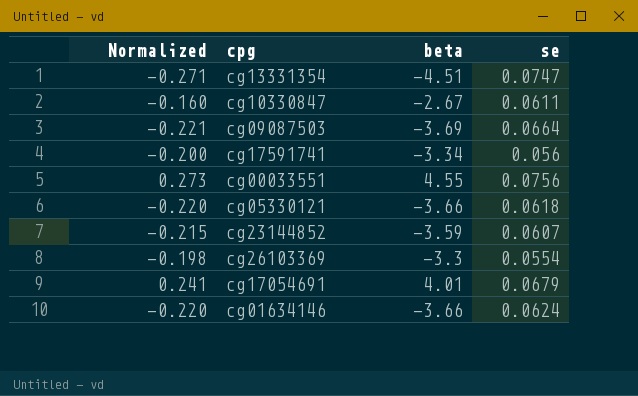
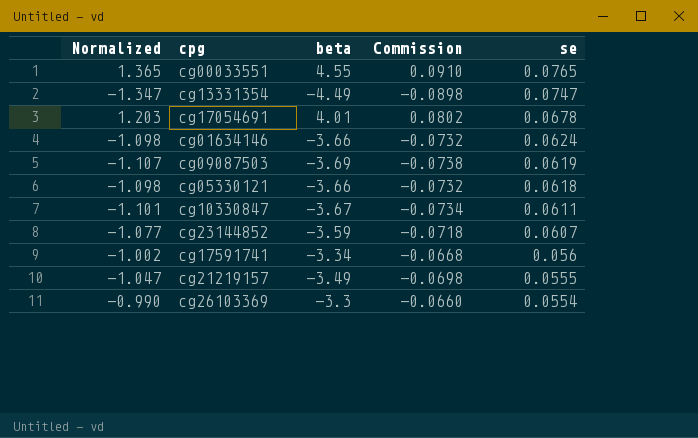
row order: none -> se descending
column Normalized | formula: [beta] * 0.06 -> [beta] * 0.3
column Commission | formula: none -> [beta] * 0.02
cg00033551 | se: 0.0756 -> 0.0765
cg13331354 | beta: -4.51 -> -4.49
cg17054691 | se: 0.0679 -> 0.0678
cg09087503 | se: 0.0664 -> 0.0619
cg10330847 | beta: -2.67 -> -3.67
row cg21219157: none -> -1.047 | -3.49 | -0.0698 | 0.0555

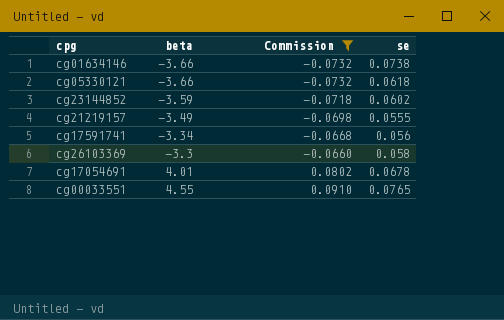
filter: none -> Commission >= -0.0732
row order: se descending -> beta ascending
column Normalized | formula: [beta] * 0.3 -> none
cg01634146 | se: 0.0624 -> 0.0738
cg23144852 | se: 0.0607 -> 0.0602
cg26103369 | se: 0.0554 -> 0.058

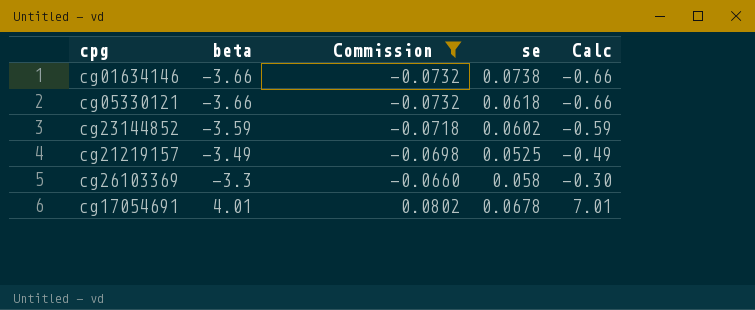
column Calc | formula: none -> [beta] + 3
row cg17591741: -3.34 | -0.0668 | 0.056 -> none
row cg00033551: 4.55 | 0.0910 | 0.0765 -> none
cg21219157 | se: 0.0555 -> 0.0525

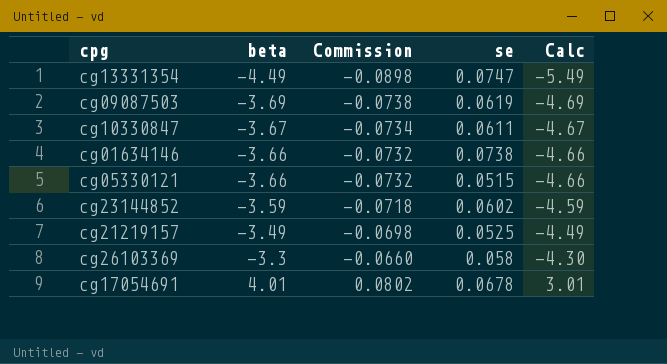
filter: Commission >= -0.0732 -> none
column Calc | formula: [beta] + 3 -> [beta] - 1
cg05330121 | se: 0.0618 -> 0.0515

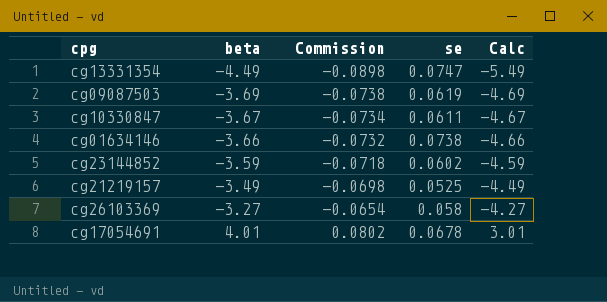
row cg05330121: -3.66 | -0.0732 | 0.0515 | -4.66 -> none
cg26103369 | beta: -3.3 -> -3.27
cg26103369 | Commission: -0.0660 -> -0.0654
cg26103369 | Calc: -4.30 -> -4.27

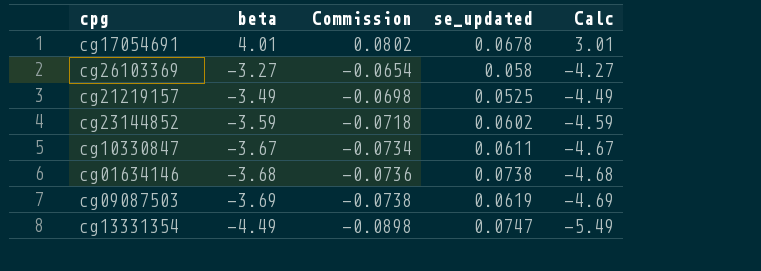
row order: beta ascending -> beta descending
column name: se -> se_updated
cg01634146 | beta: -3.66 -> -3.68
cg01634146 | Commission: -0.0732 -> -0.0736
cg01634146 | Calc: -4.66 -> -4.68

